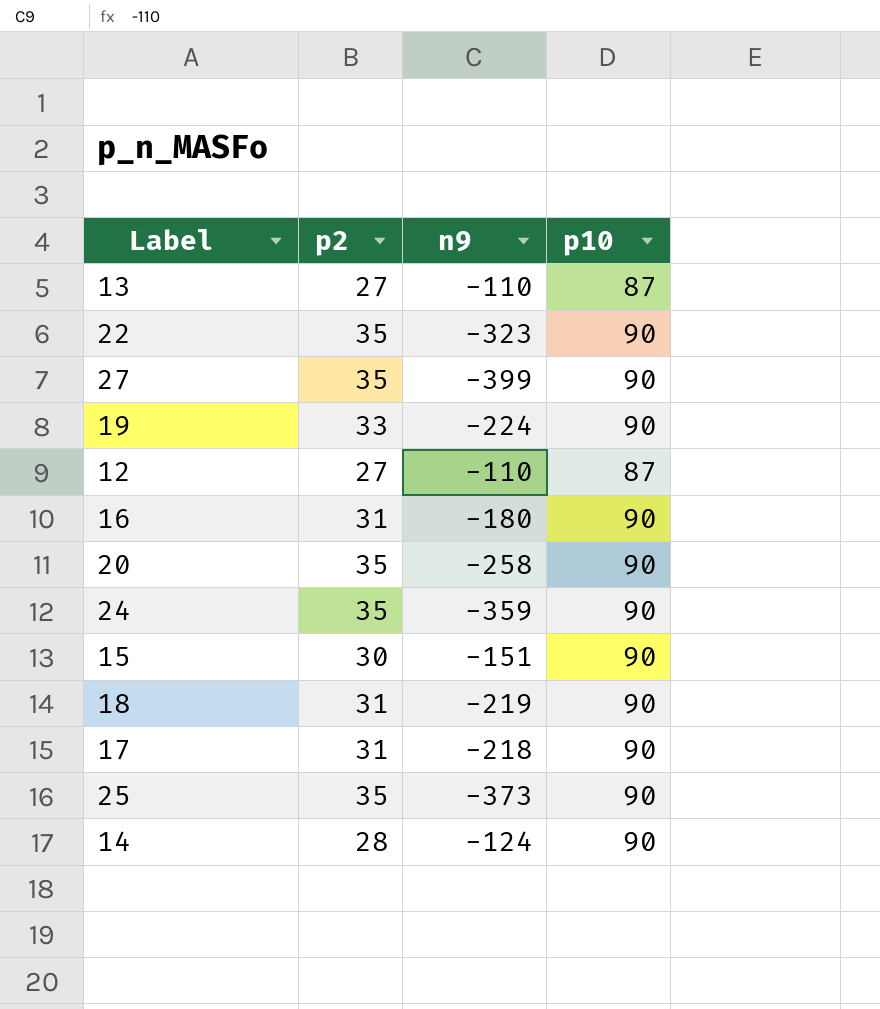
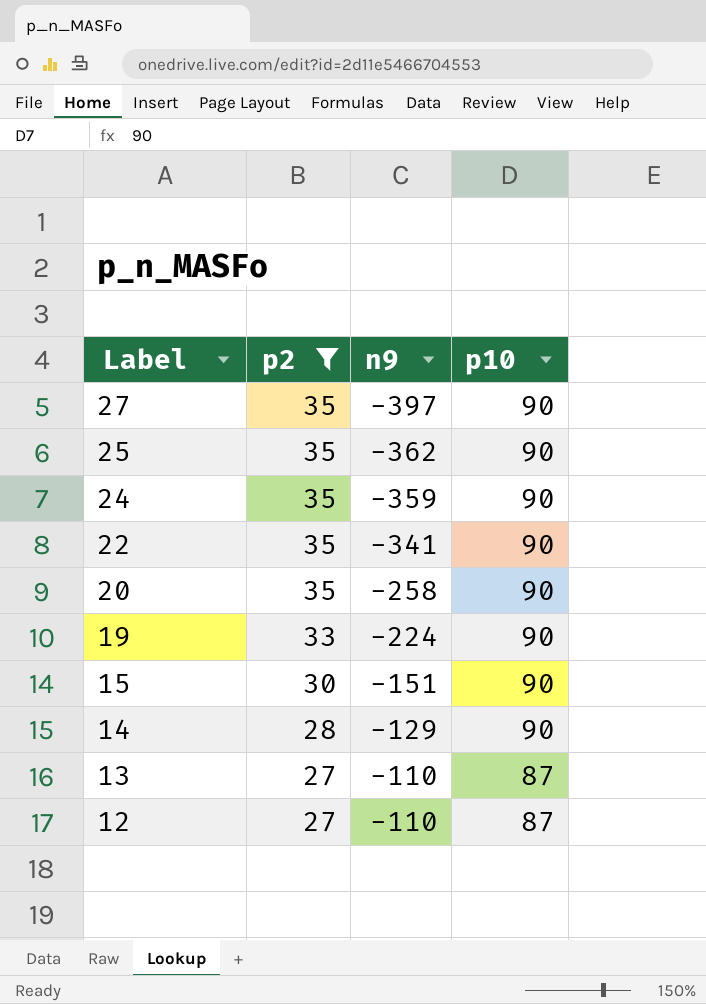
filter: none -> p2 != 31
row order: none -> Label descending
27 | n9: -399 -> -397
25 | n9: -373 -> -362
22 | n9: -323 -> -341
14 | n9: -124 -> -129

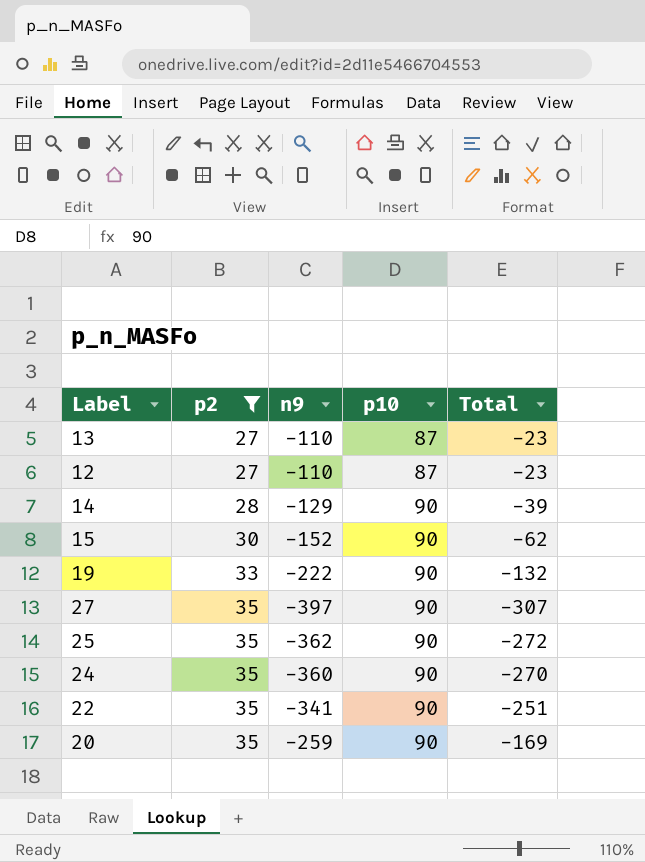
row order: Label descending -> p2 ascending
column Total | formula: none -> [n9] + [p10]
15 | n9: -151 -> -152
19 | n9: -224 -> -222
24 | n9: -359 -> -360
20 | n9: -258 -> -259

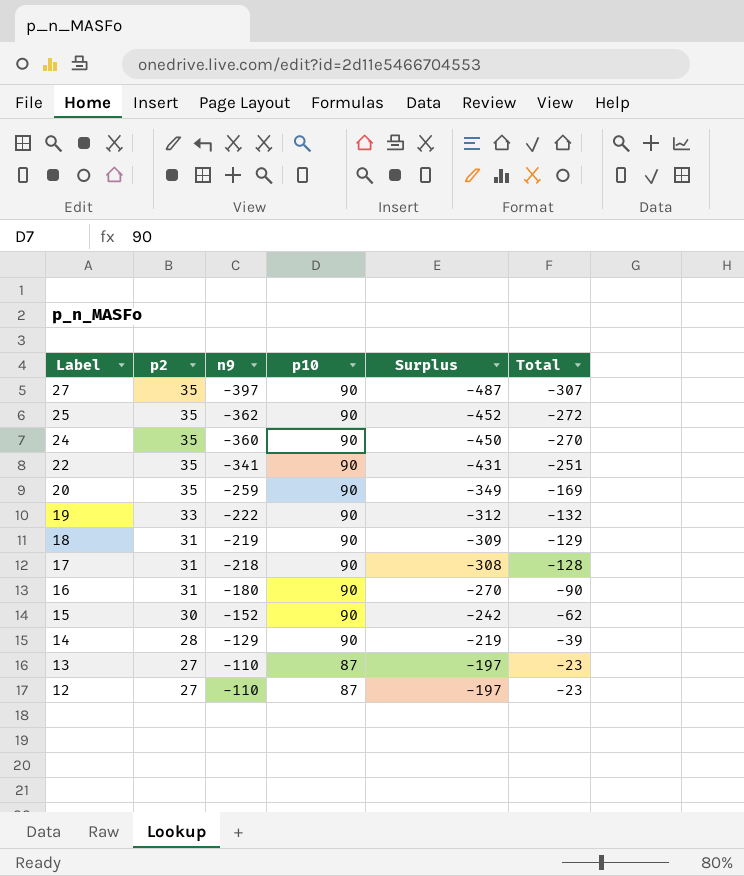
filter: p2 != 31 -> none
row order: p2 ascending -> Label descending
column Surplus | formula: none -> [n9] - [p10]

